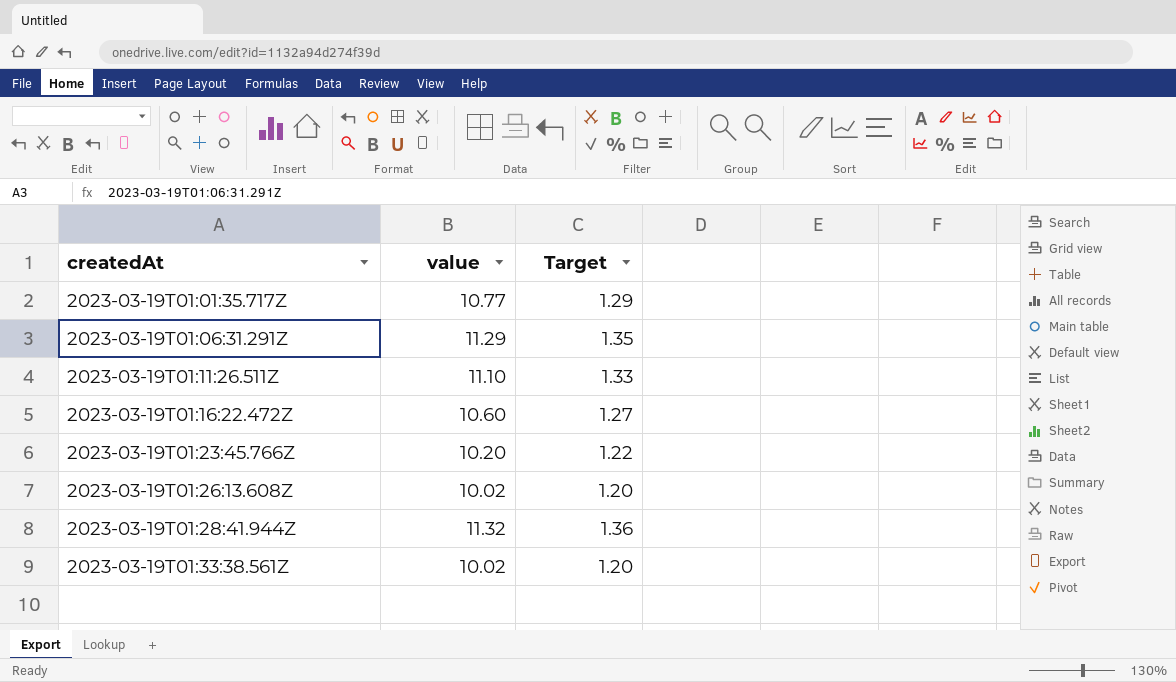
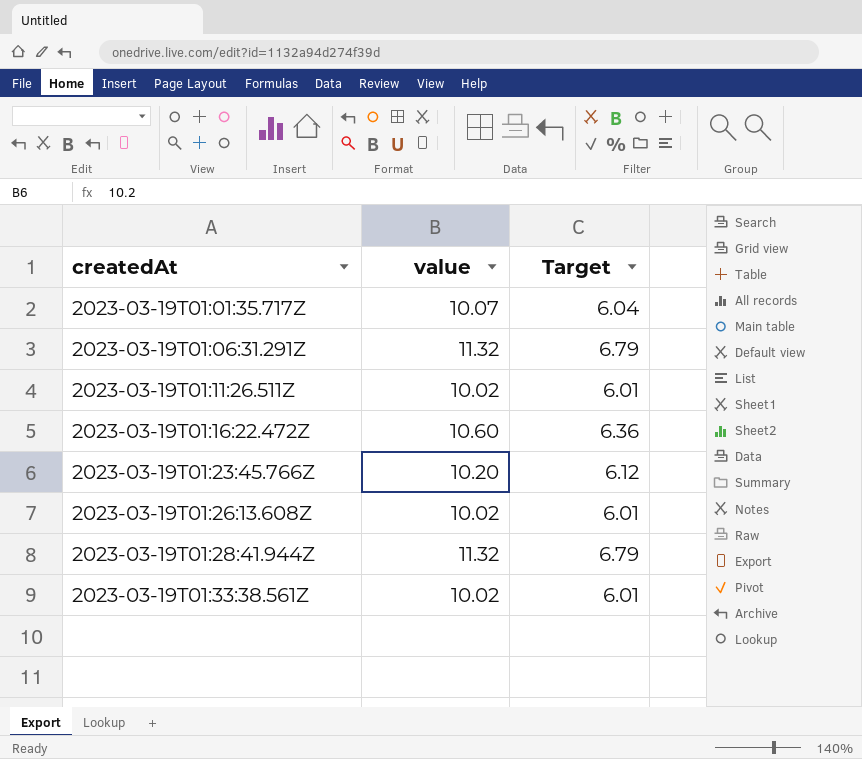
column Target | formula: [value] * 0.12 -> [value] * 0.6
2023-03-19T01:01:35.717Z | value: 10.77 -> 10.07
2023-03-19T01:06:31.291Z | value: 11.29 -> 11.32
2023-03-19T01:11:26.511Z | value: 11.10 -> 10.02

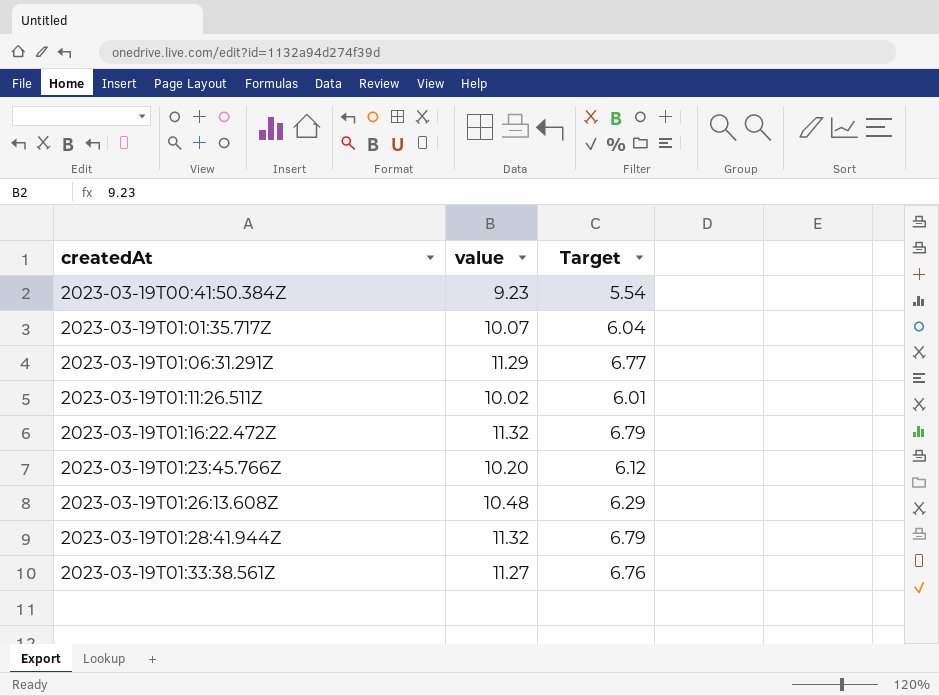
row 2023-03-19T00:41:50.384Z: none -> 9.23 | 5.54
2023-03-19T01:06:31.291Z | value: 11.32 -> 11.29
2023-03-19T01:06:31.291Z | Target: 6.79 -> 6.77
2023-03-19T01:16:22.472Z | value: 10.60 -> 11.32
2023-03-19T01:16:22.472Z | Target: 6.36 -> 6.79
2023-03-19T01:26:13.608Z | value: 10.02 -> 10.48
2023-03-19T01:26:13.608Z | Target: 6.01 -> 6.29
2023-03-19T01:33:38.561Z | value: 10.02 -> 11.27
2023-03-19T01:33:38.561Z | Target: 6.01 -> 6.76

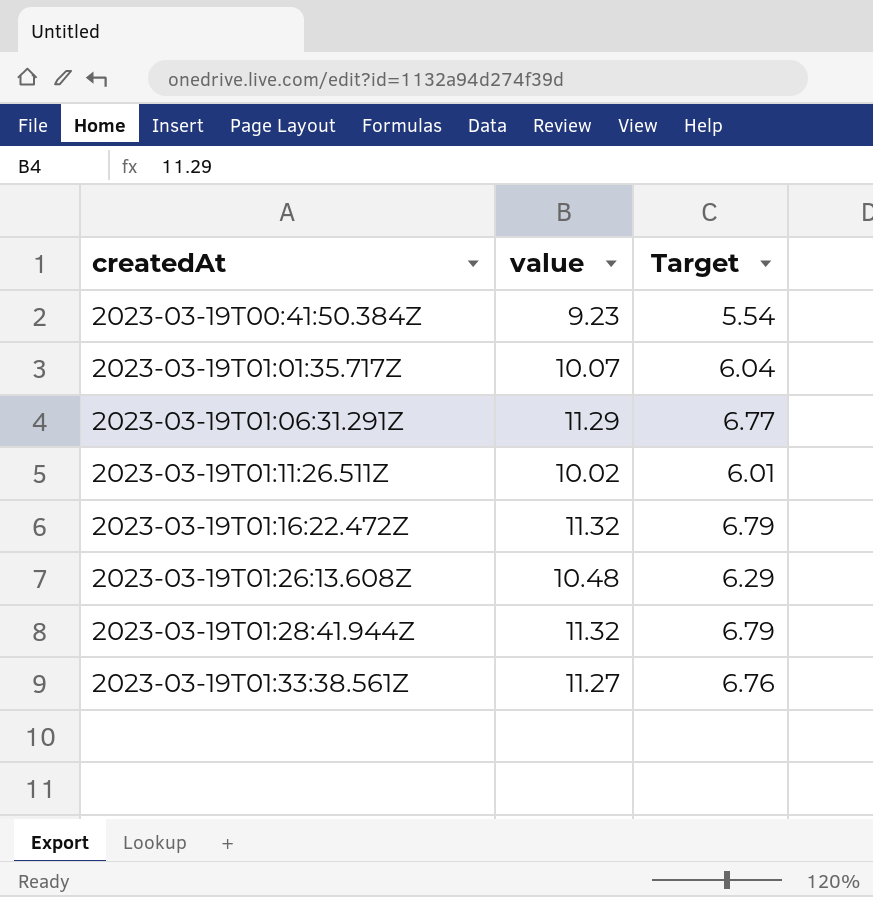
row 2023-03-19T01:23:45.766Z: 10.20 | 6.12 -> none

